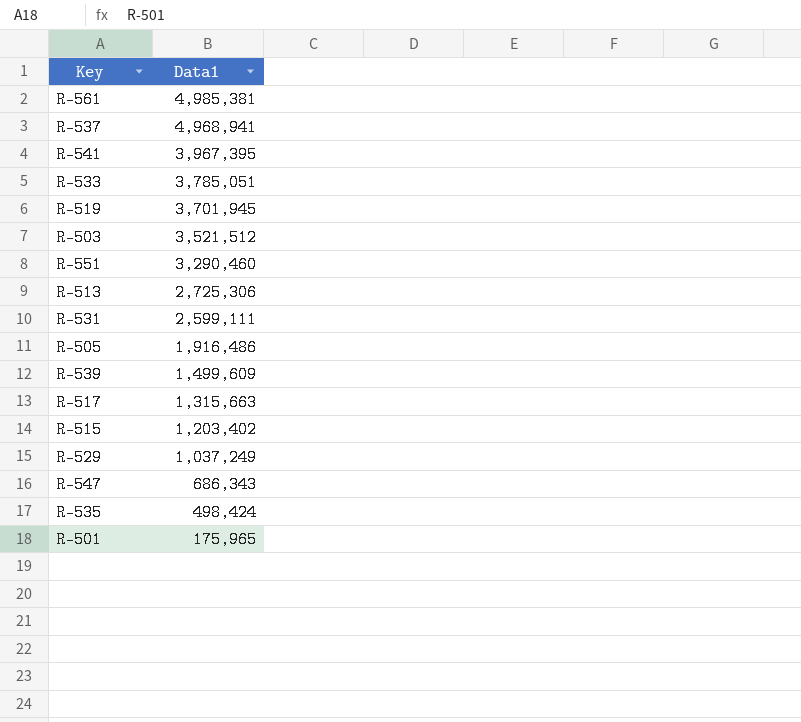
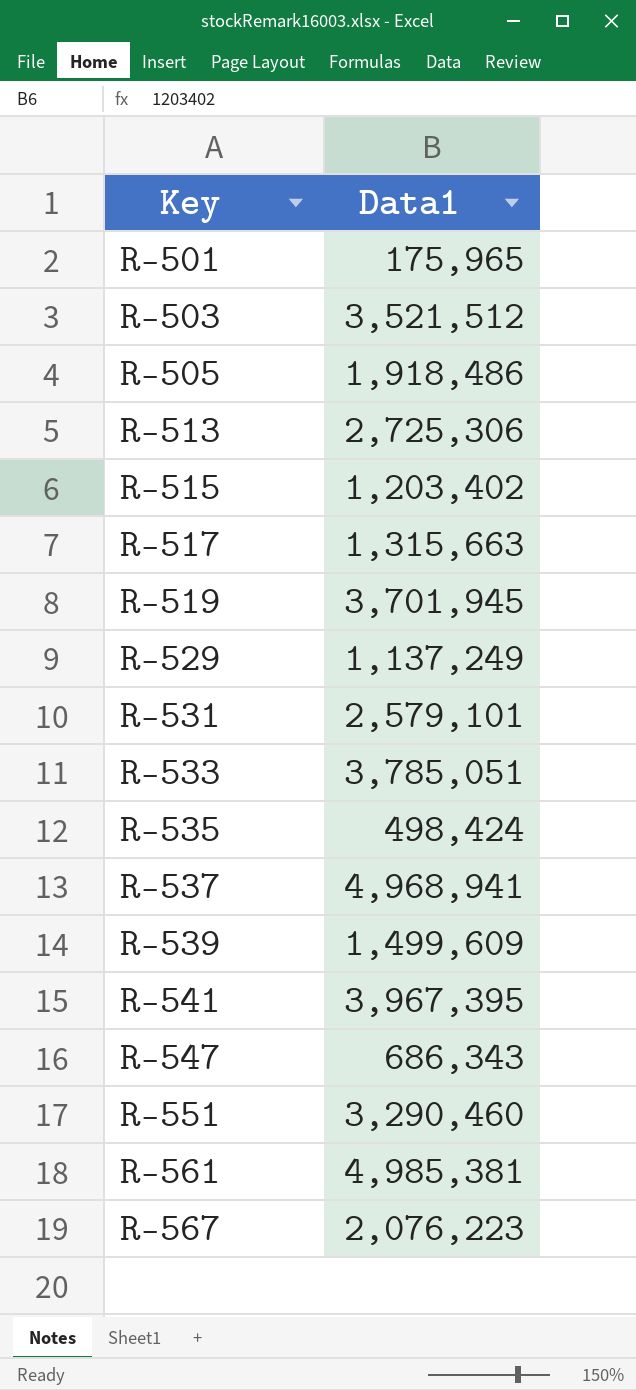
row order: Data1 descending -> Key ascending
R-505 | Data1: 1,916,486 -> 1,918,486
R-529 | Data1: 1,037,249 -> 1,137,249
R-531 | Data1: 2,599,111 -> 2,579,101
row R-567: none -> 2,076,223

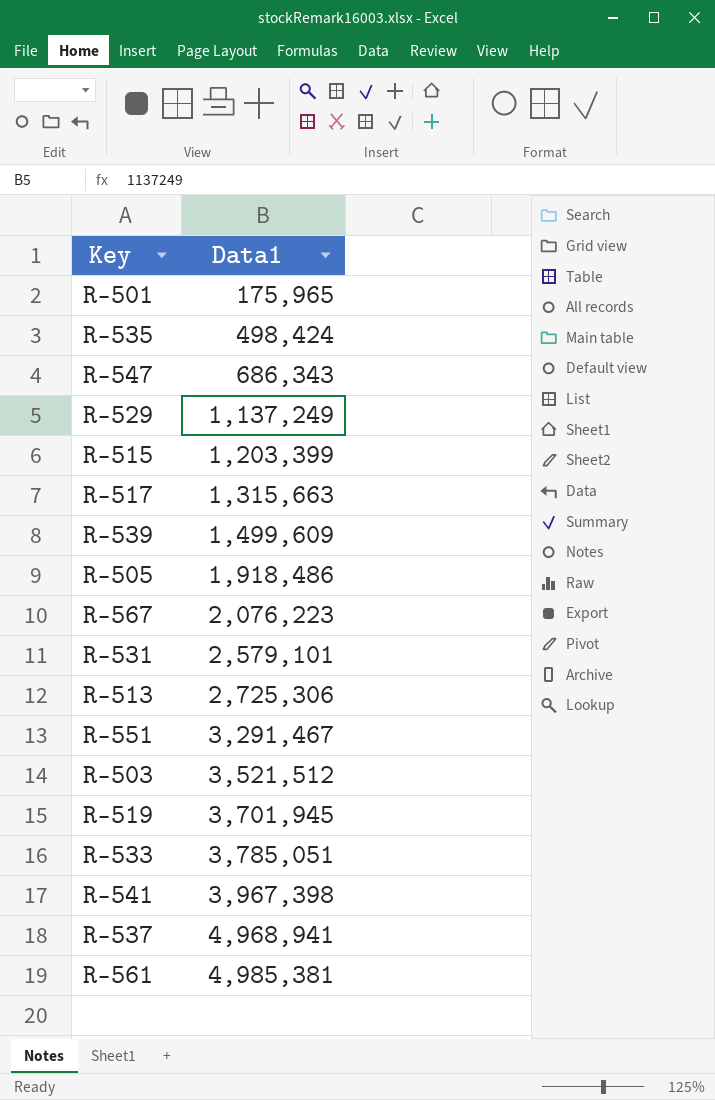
row order: Key ascending -> Data1 ascending
R-515 | Data1: 1,203,402 -> 1,203,399
R-551 | Data1: 3,290,460 -> 3,291,467
R-541 | Data1: 3,967,395 -> 3,967,398

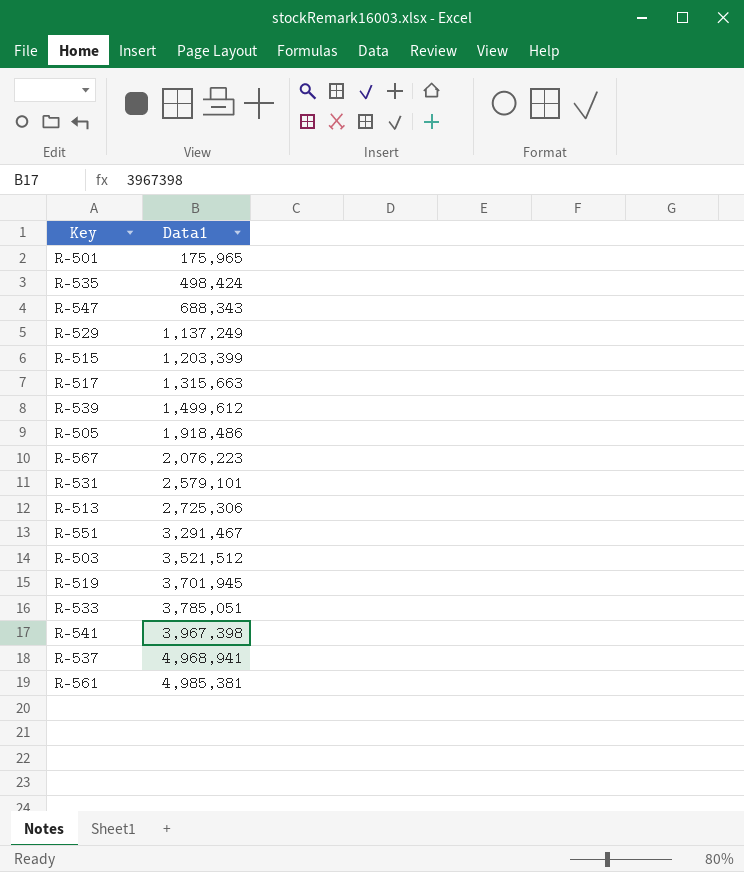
R-547 | Data1: 686,343 -> 688,343
R-539 | Data1: 1,499,609 -> 1,499,612

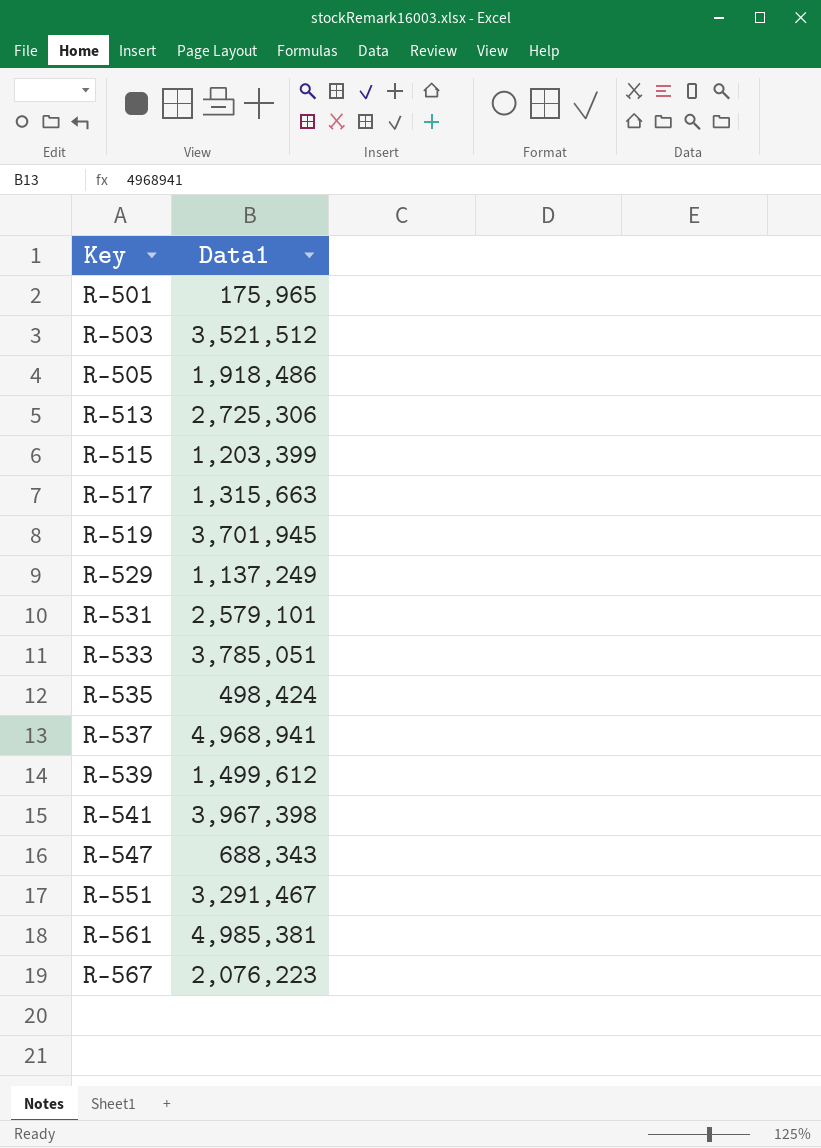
row order: Data1 ascending -> Key ascending

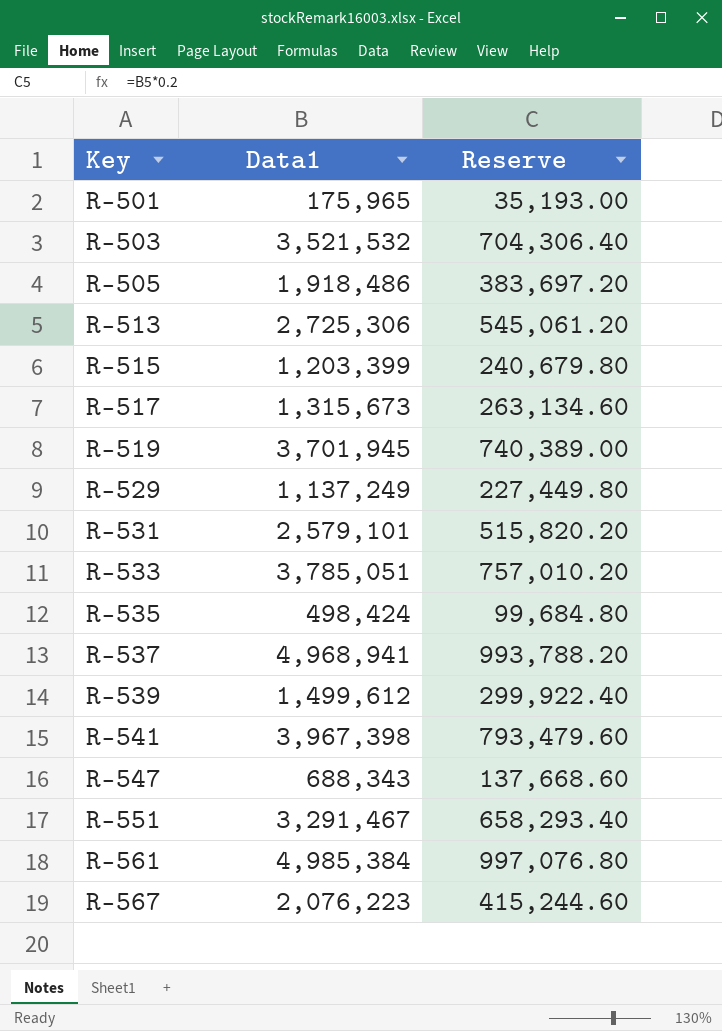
column Reserve | formula: none -> [Data1] * 0.2
R-503 | Data1: 3,521,512 -> 3,521,532
R-517 | Data1: 1,315,663 -> 1,315,673
R-561 | Data1: 4,985,381 -> 4,985,384

